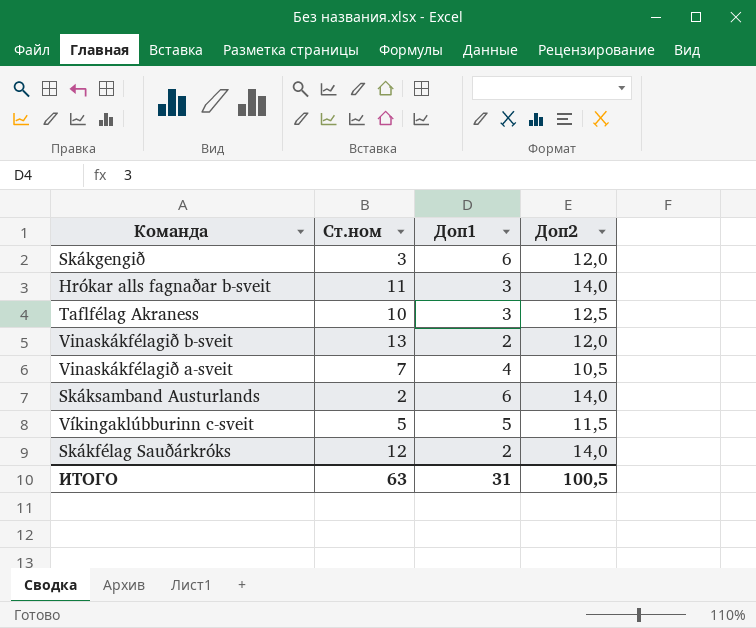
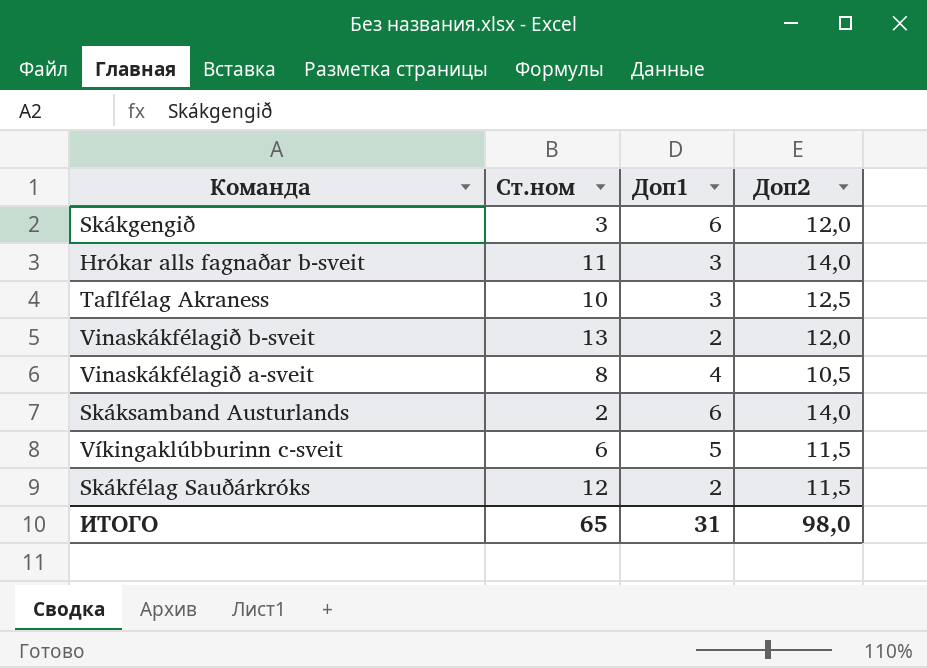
Vinaskákfélagið a-sveit | Ст.ном: 7 -> 8
Víkingaklúbburinn c-sveit | Ст.ном: 5 -> 6
Skákfélag Sauðárkróks | Доп2: 14,0 -> 11,5
ИТОГО | Ст.ном: 63 -> 65
ИТОГО | Доп2: 100,5 -> 98,0

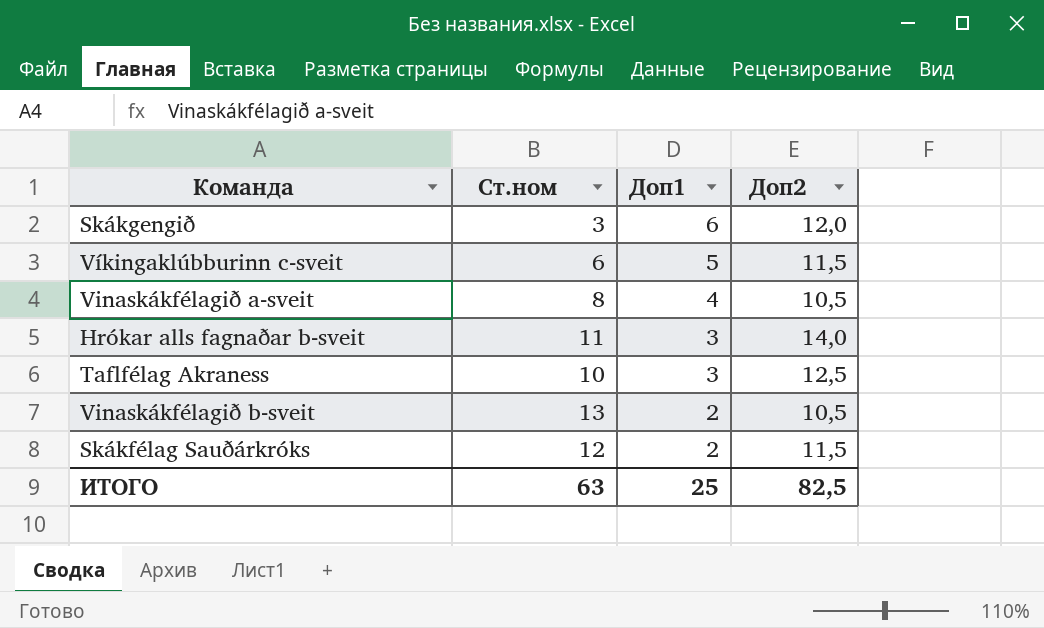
row order: none -> Доп1 descending
row Skáksamband Austurlands: 2 | 6 | 14,0 -> none
Vinaskákfélagið b-sveit | Доп2: 12,0 -> 10,5
ИТОГО | Ст.ном: 65 -> 63
ИТОГО | Доп1: 31 -> 25
ИТОГО | Доп2: 98,0 -> 82,5

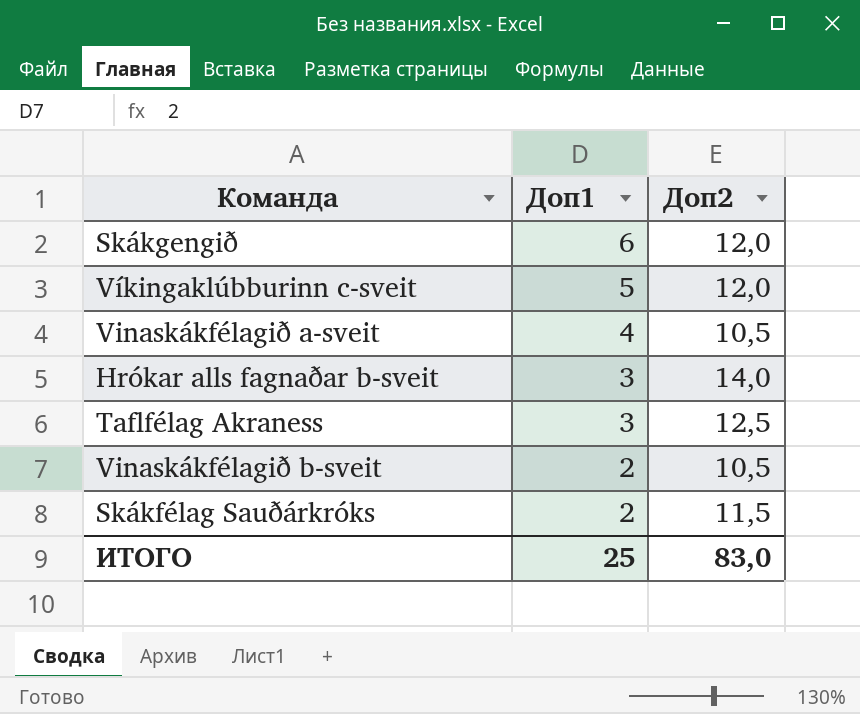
column Ст.ном | position: 2 -> none
Víkingaklúbburinn c-sveit | Доп2: 11,5 -> 12,0
ИТОГО | Доп2: 82,5 -> 83,0

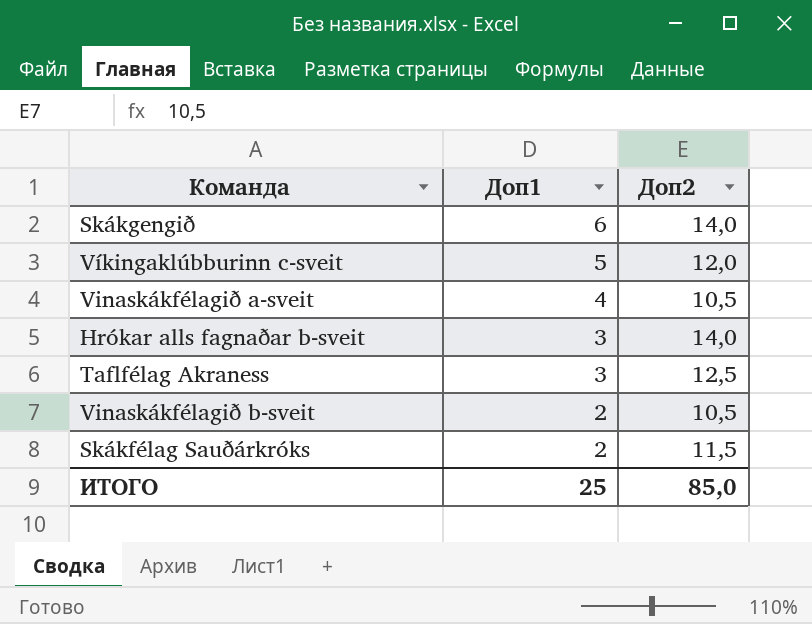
Skákgengið | Доп2: 12,0 -> 14,0
ИТОГО | Доп2: 83,0 -> 85,0

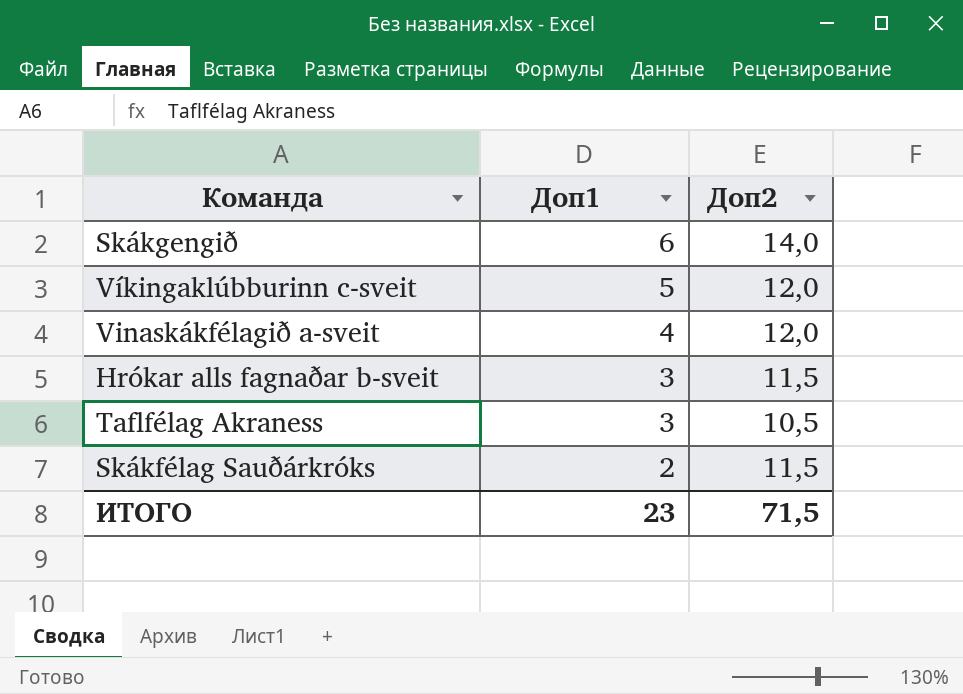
row Vinaskákfélagið b-sveit: 2 | 10,5 -> none
Vinaskákfélagið a-sveit | Доп2: 10,5 -> 12,0
Hrókar alls fagnaðar b-sveit | Доп2: 14,0 -> 11,5
Taflfélag Akraness | Доп2: 12,5 -> 10,5
ИТОГО | Доп1: 25 -> 23
ИТОГО | Доп2: 85,0 -> 71,5

